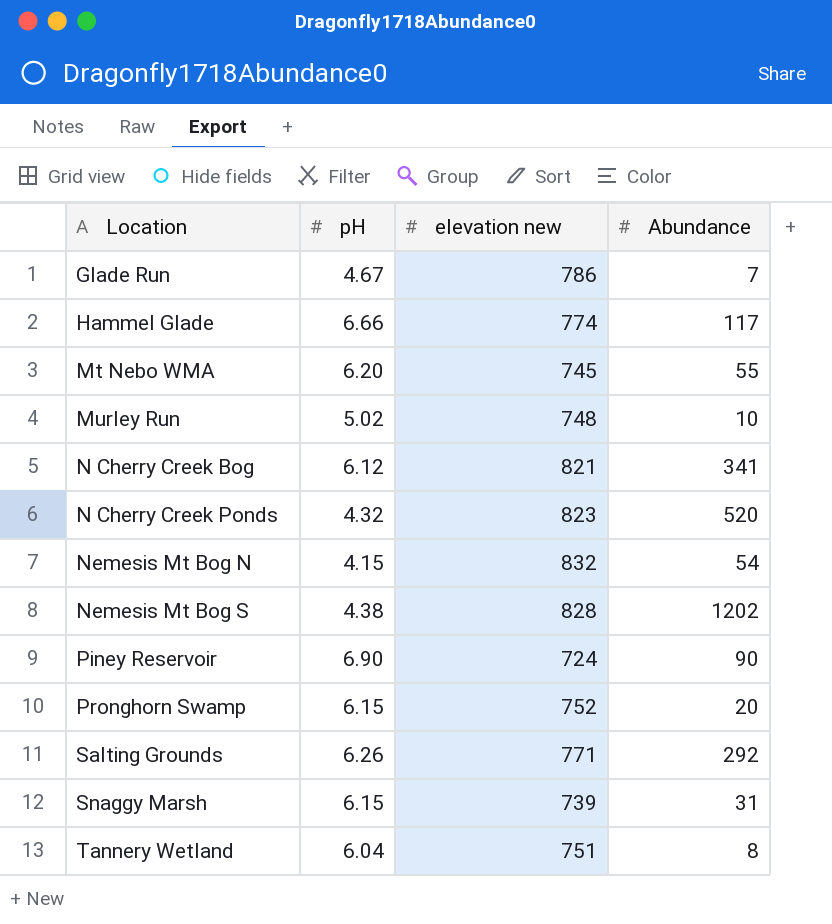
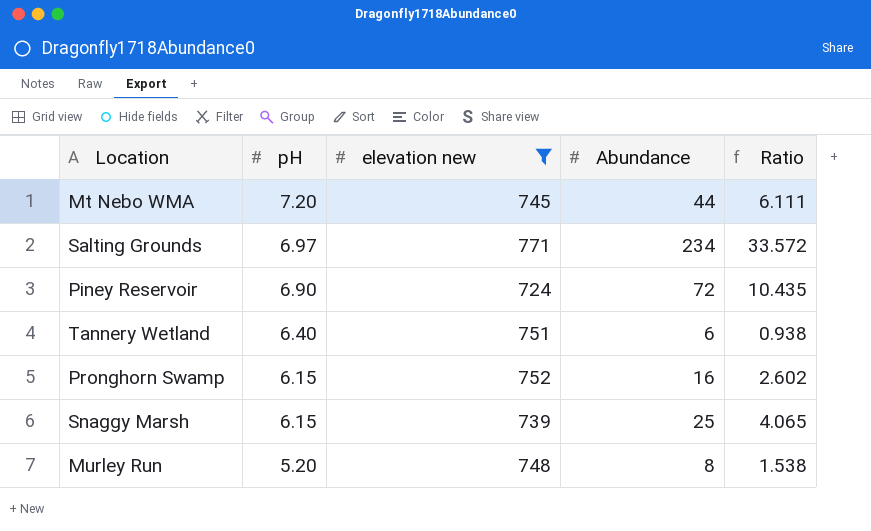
filter: none -> elevation new <= 771
row order: Location ascending -> pH descending
column Ratio | formula: none -> [Abundance] / [pH]
Mt Nebo WMA | pH: 6.20 -> 7.20
Mt Nebo WMA | Abundance: 55 -> 44
Salting Grounds | pH: 6.26 -> 6.97
Salting Grounds | Abundance: 292 -> 234
Piney Reservoir | Abundance: 90 -> 72
Tannery Wetland | pH: 6.04 -> 6.40
Tannery Wetland | Abundance: 8 -> 6
Pronghorn Swamp | Abundance: 20 -> 16
Snaggy Marsh | Abundance: 31 -> 25
Murley Run | pH: 5.02 -> 5.20
Murley Run | Abundance: 10 -> 8

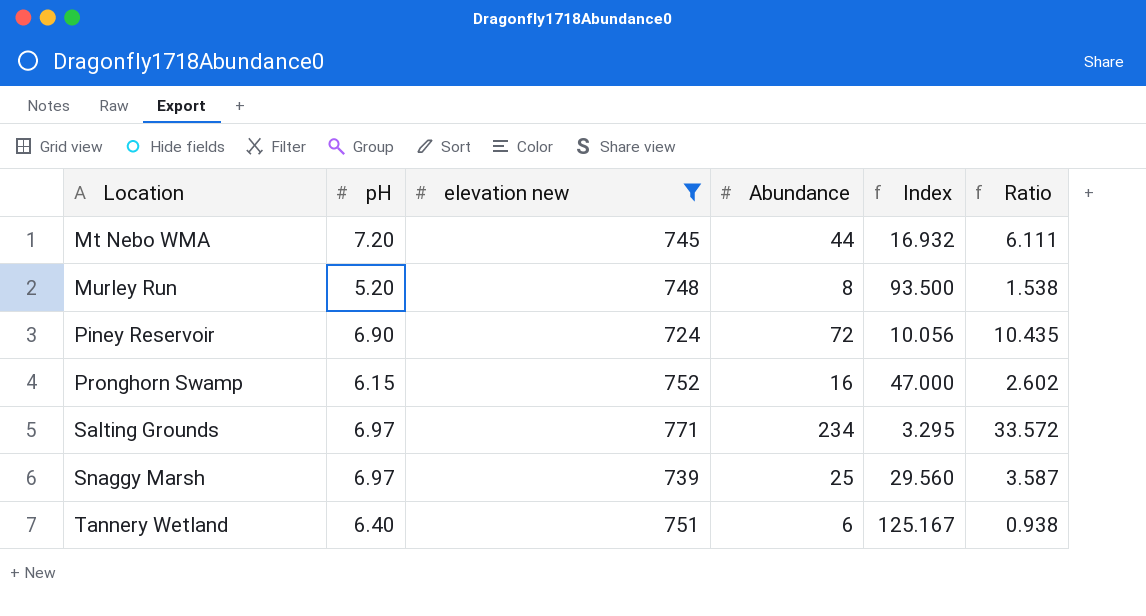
row order: pH descending -> Location ascending
column Index | formula: none -> [elevation new] / [Abundance]
Snaggy Marsh | pH: 6.15 -> 6.97
Snaggy Marsh | Ratio: 4.065 -> 3.587

